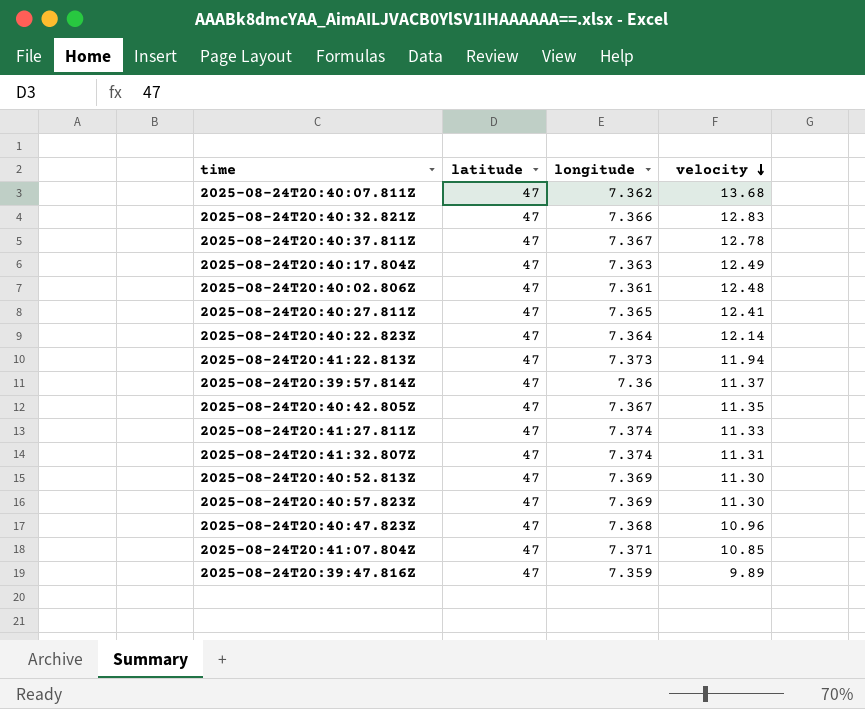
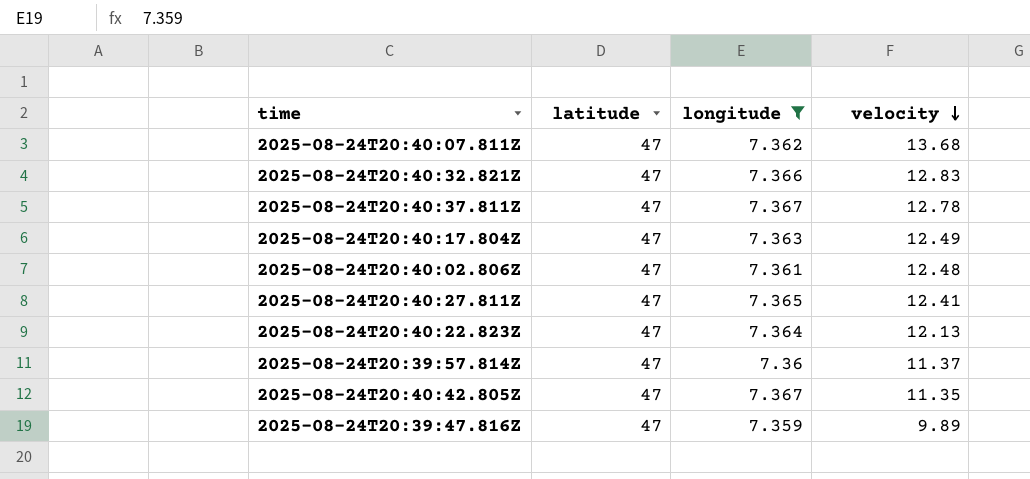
filter: none -> longitude <= 7.367
2025-08-24T20:40:22.823Z | velocity: 12.14 -> 12.13

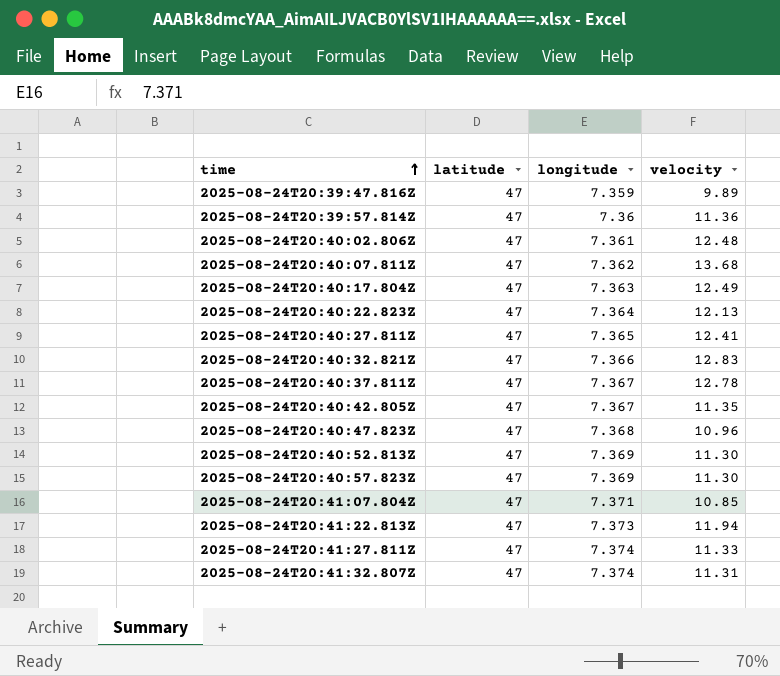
filter: longitude <= 7.367 -> none
row order: velocity descending -> time ascending
2025-08-24T20:39:57.814Z | velocity: 11.37 -> 11.36

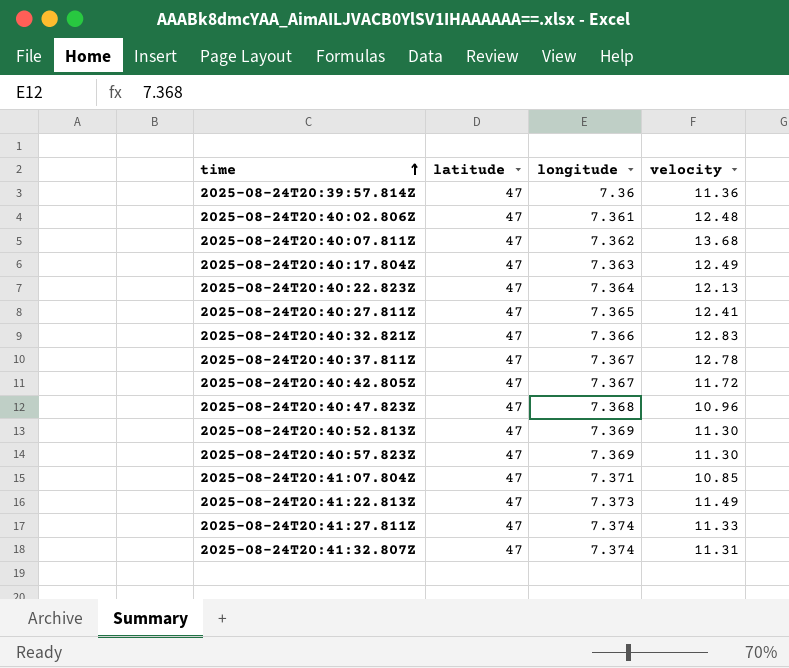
row 2025-08-24T20:39:47.816Z: 47 | 7.359 | 9.89 -> none
2025-08-24T20:40:42.805Z | velocity: 11.35 -> 11.72
2025-08-24T20:41:22.813Z | velocity: 11.94 -> 11.49

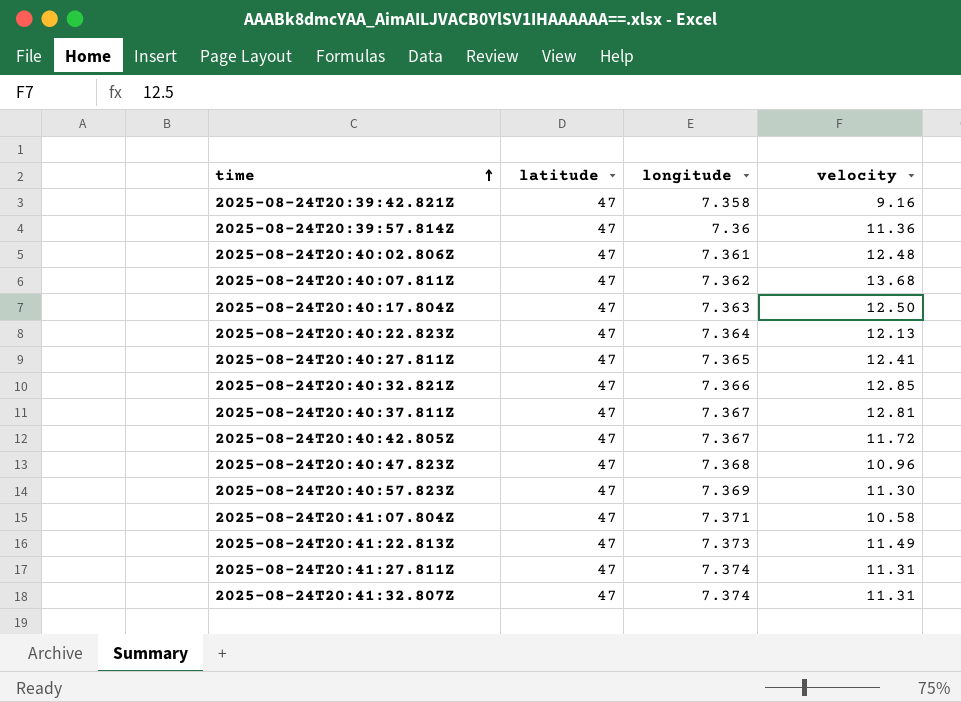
row 2025-08-24T20:40:52.813Z: 47 | 7.369 | 11.30 -> none
row 2025-08-24T20:39:42.821Z: none -> 47 | 7.358 | 9.16
2025-08-24T20:40:17.804Z | velocity: 12.49 -> 12.50
2025-08-24T20:40:32.821Z | velocity: 12.83 -> 12.85
2025-08-24T20:40:37.811Z | velocity: 12.78 -> 12.81
2025-08-24T20:41:07.804Z | velocity: 10.85 -> 10.58
2025-08-24T20:41:27.811Z | velocity: 11.33 -> 11.31

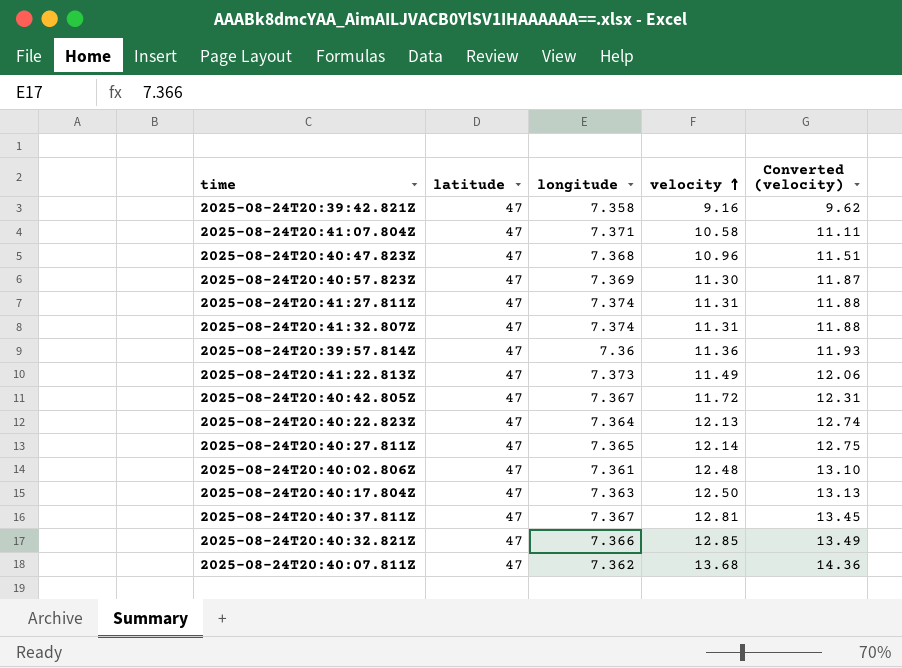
row order: time ascending -> velocity ascending
column Converted (velocity) | formula: none -> [velocity] * 1.05
2025-08-24T20:40:27.811Z | velocity: 12.41 -> 12.14

